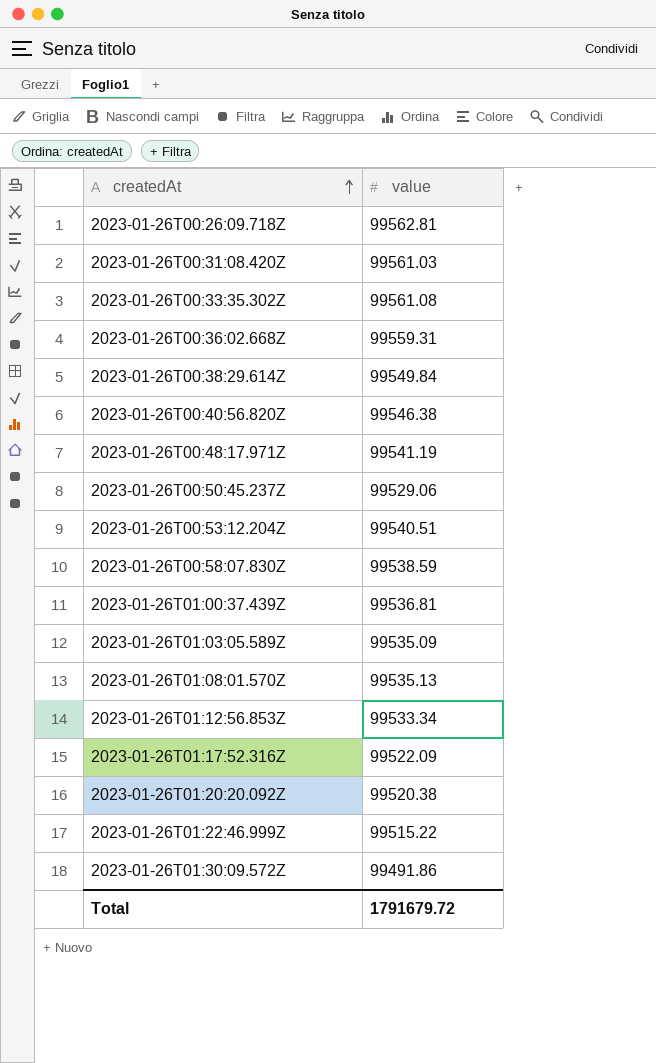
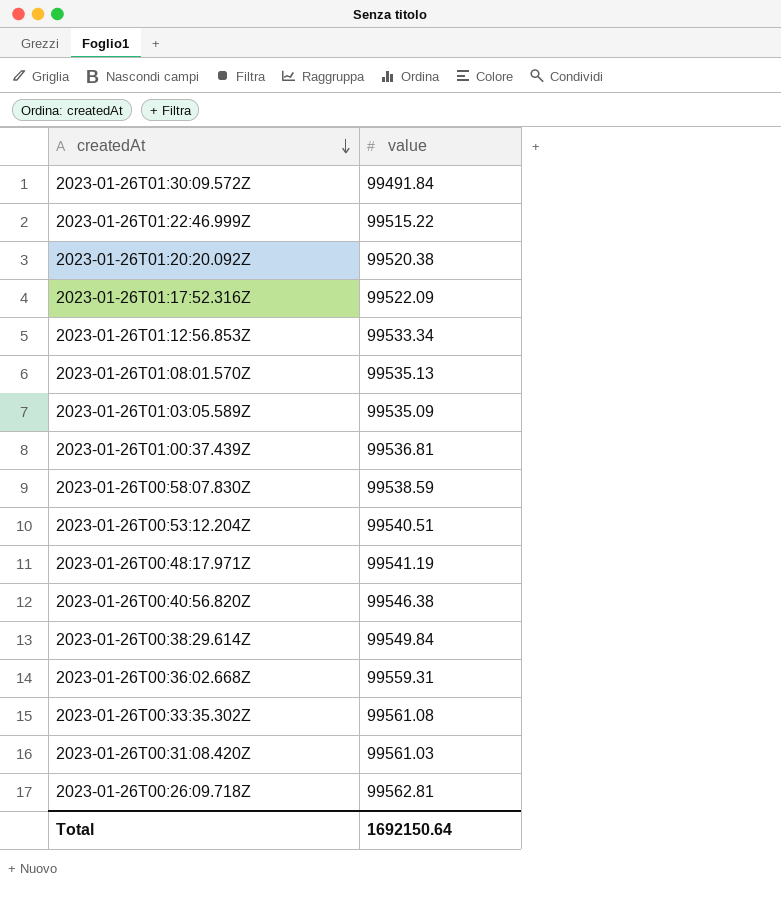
row order: createdAt ascending -> createdAt descending
row 2023-01-26T00:50:45.237Z: 99529.06 -> none
2023-01-26T01:30:09.572Z | value: 99491.86 -> 99491.84
Total | value: 1791679.72 -> 1692150.64

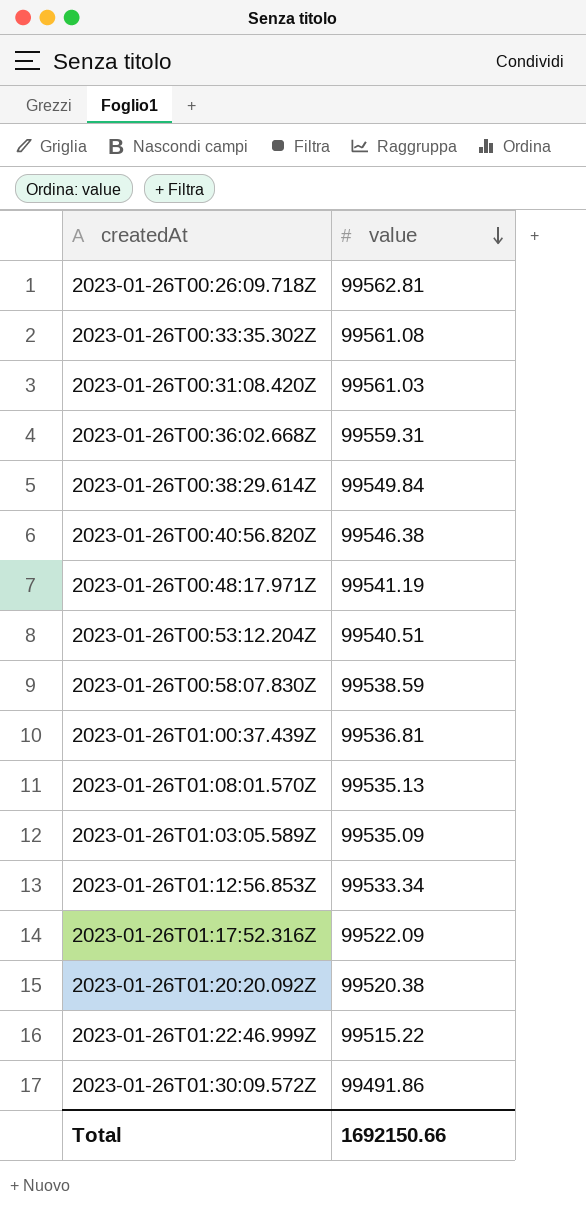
row order: createdAt descending -> value descending
2023-01-26T01:30:09.572Z | value: 99491.84 -> 99491.86
Total | value: 1692150.64 -> 1692150.66

